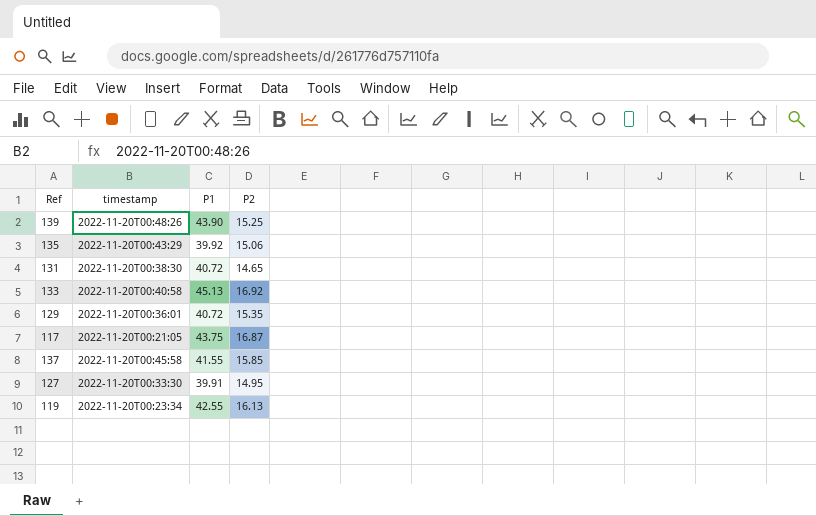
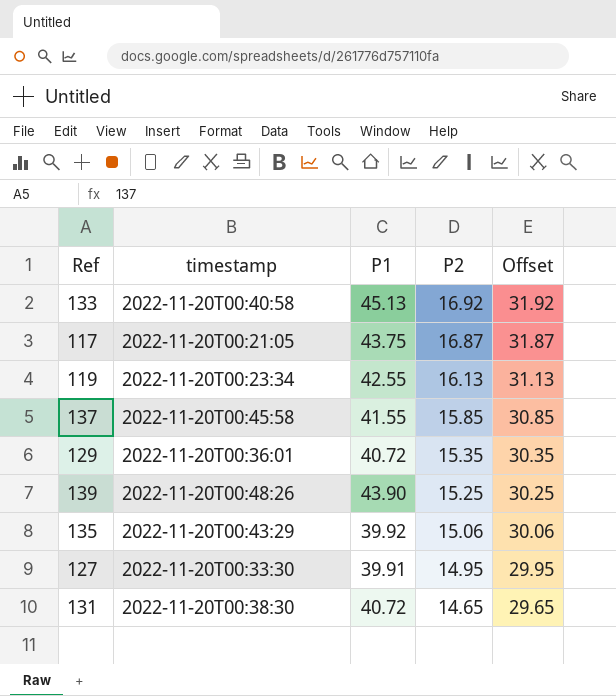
row order: none -> P2 descending
column Offset | formula: none -> [P2] + 15

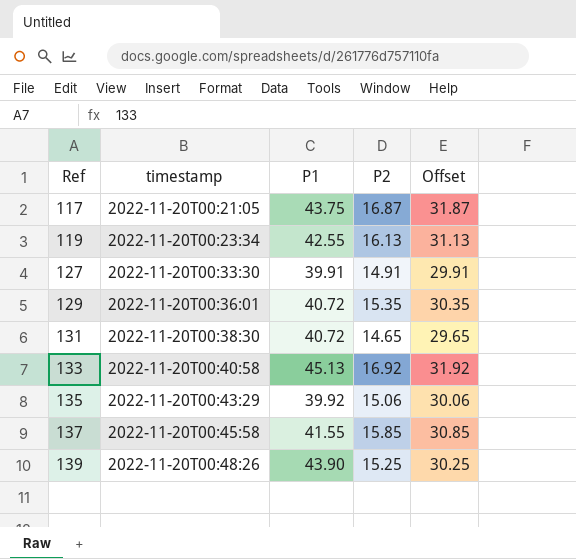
row order: P2 descending -> Ref ascending
127 | P2: 14.95 -> 14.91
127 | Offset: 29.95 -> 29.91

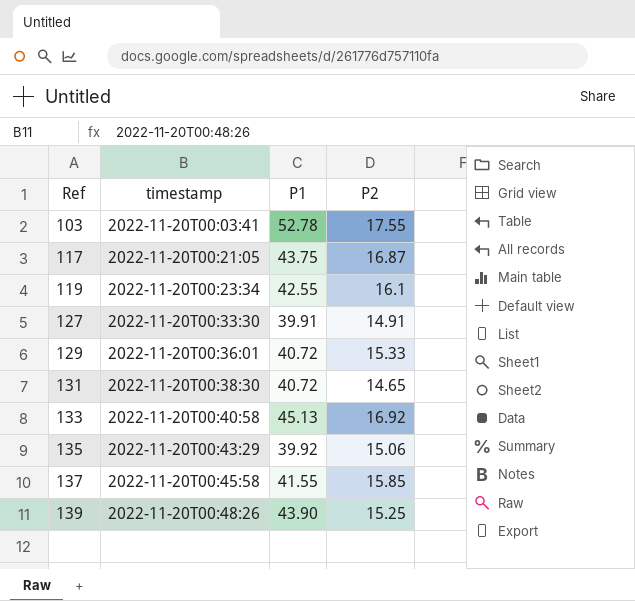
column Offset | formula: [P2] + 15 -> none
row 103: none -> 2022-11-20T00:03:41 | 52.78 | 17.55
119 | P2: 16.13 -> 16.1
129 | P2: 15.35 -> 15.33

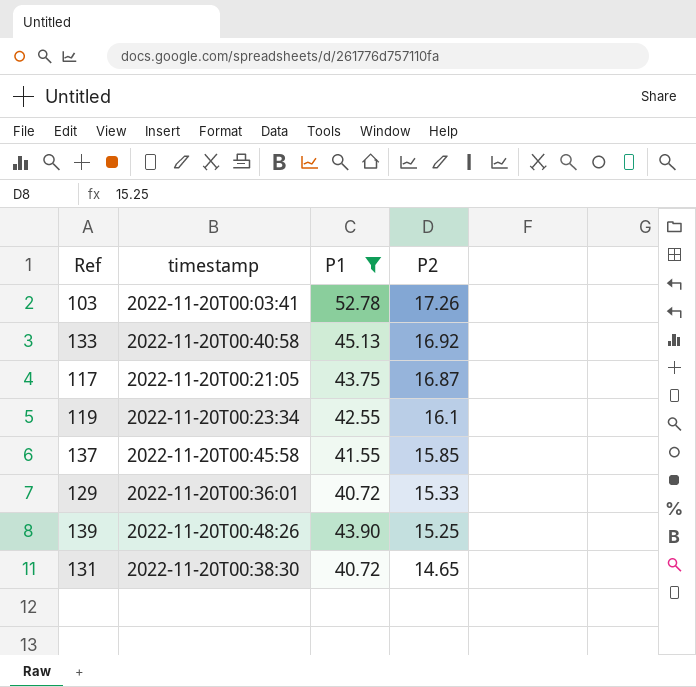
filter: none -> P1 >= 40.72
row order: Ref ascending -> P2 descending
103 | P2: 17.55 -> 17.26

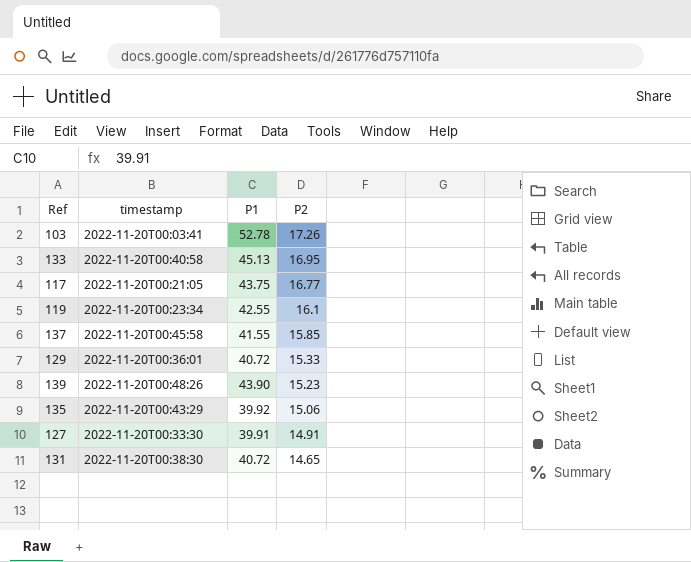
filter: P1 >= 40.72 -> none
133 | P2: 16.92 -> 16.95
117 | P2: 16.87 -> 16.77
139 | P2: 15.25 -> 15.23

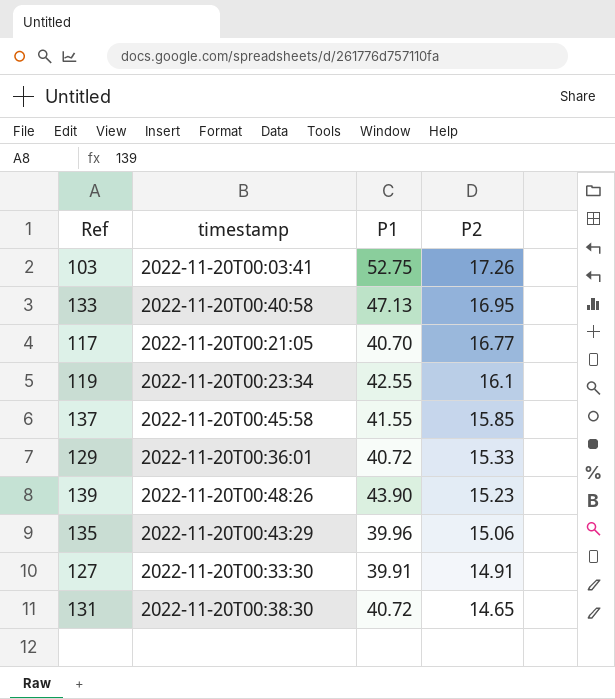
103 | P1: 52.78 -> 52.75
133 | P1: 45.13 -> 47.13
117 | P1: 43.75 -> 40.70
135 | P1: 39.92 -> 39.96

